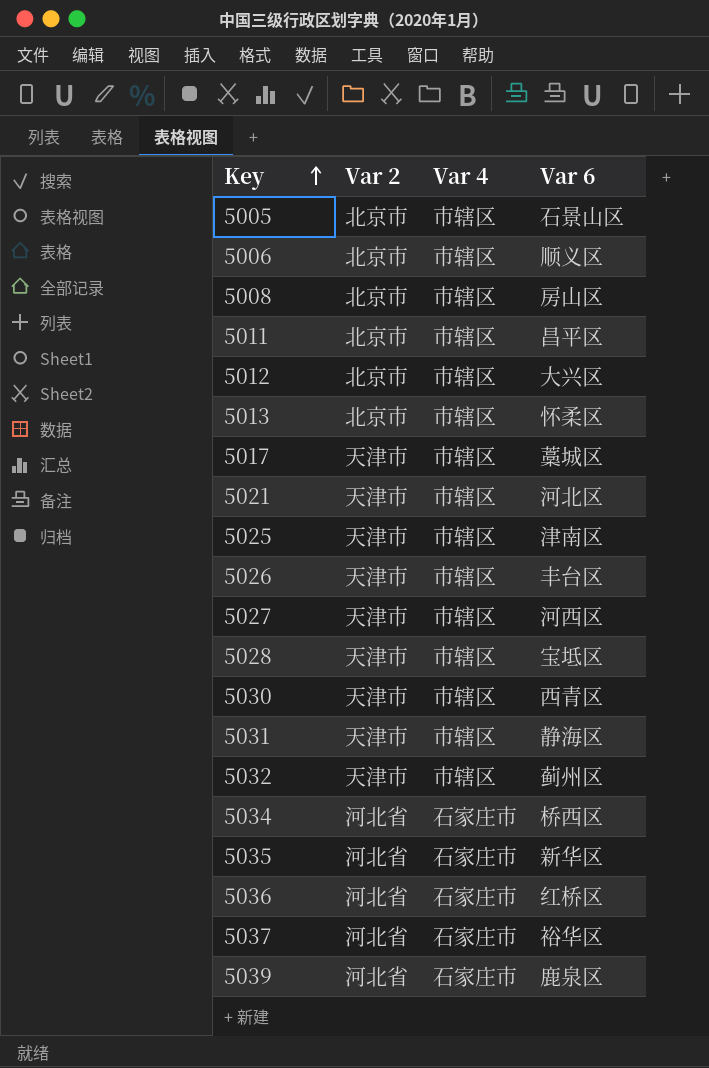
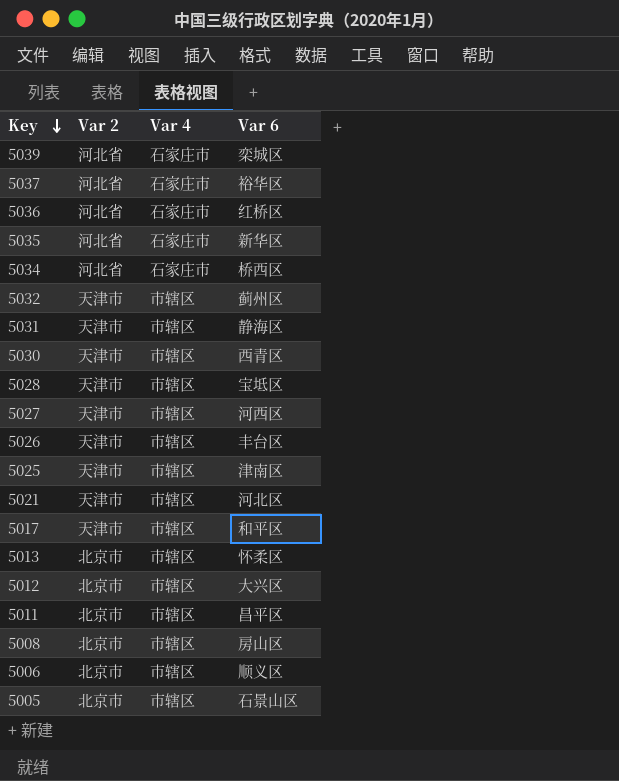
row order: Key ascending -> Key descending
5039 | Var 6: 鹿泉区 -> 栾城区
5017 | Var 6: 藁城区 -> 和平区

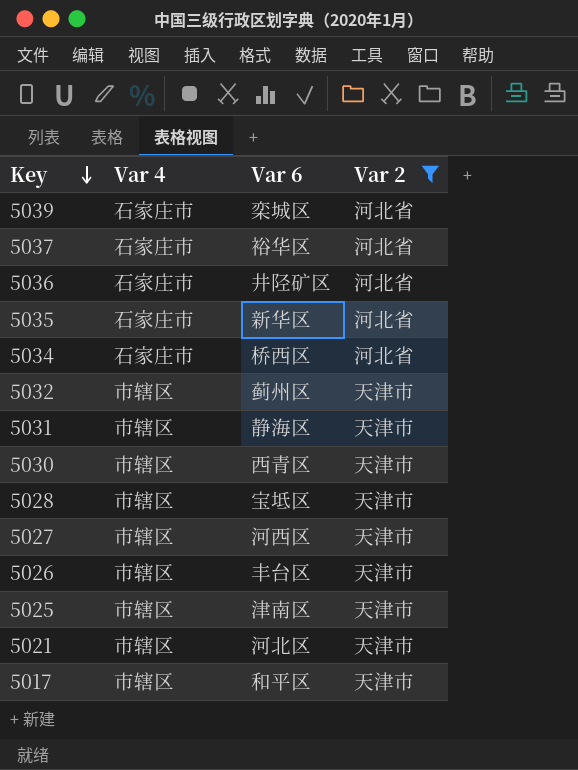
filter: none -> Var 2 != 北京市
column Var 2 | position: 2 -> 4
5036 | Var 6: 红桥区 -> 井陉矿区

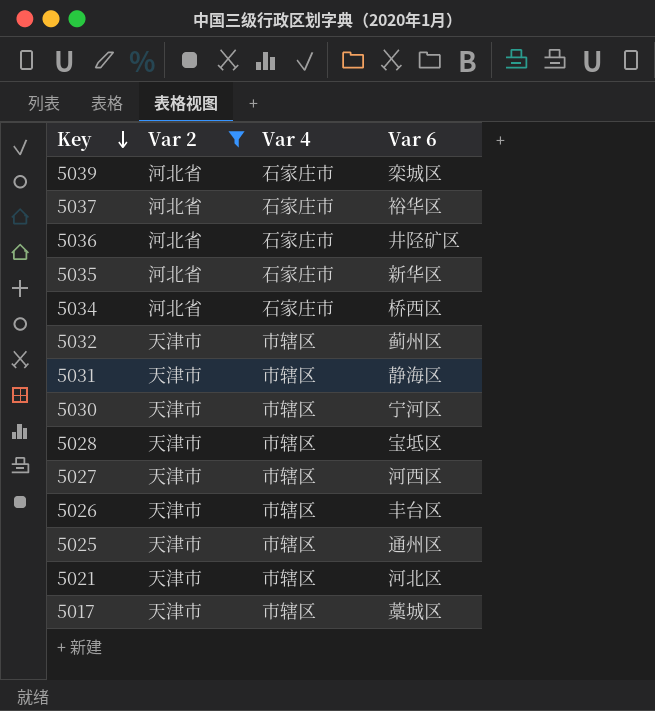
column Var 2 | position: 4 -> 2
5030 | Var 6: 西青区 -> 宁河区
5025 | Var 6: 津南区 -> 通州区
5017 | Var 6: 和平区 -> 藁城区

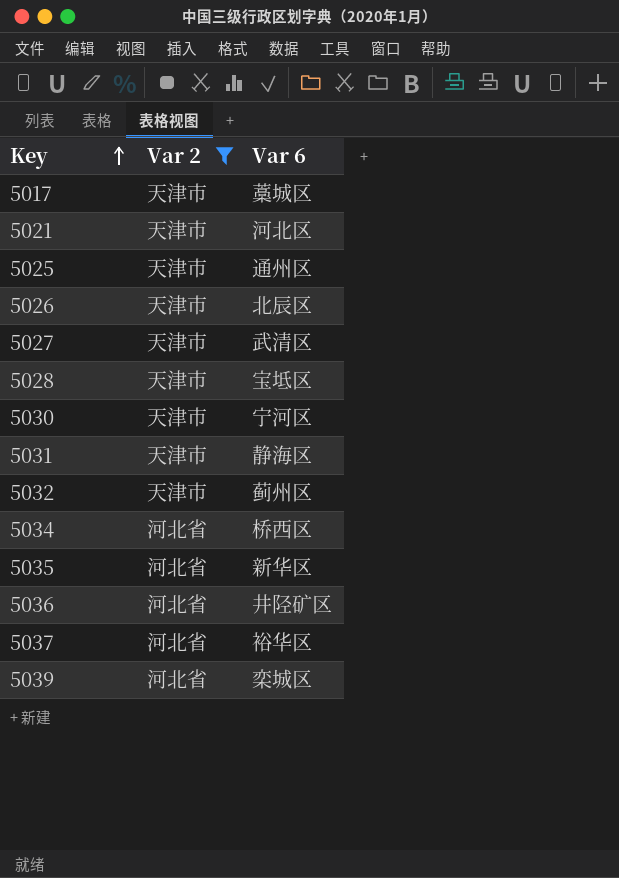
row order: Key descending -> Key ascending
column Var 4 | position: 3 -> none
5026 | Var 6: 丰台区 -> 北辰区
5027 | Var 6: 河西区 -> 武清区

